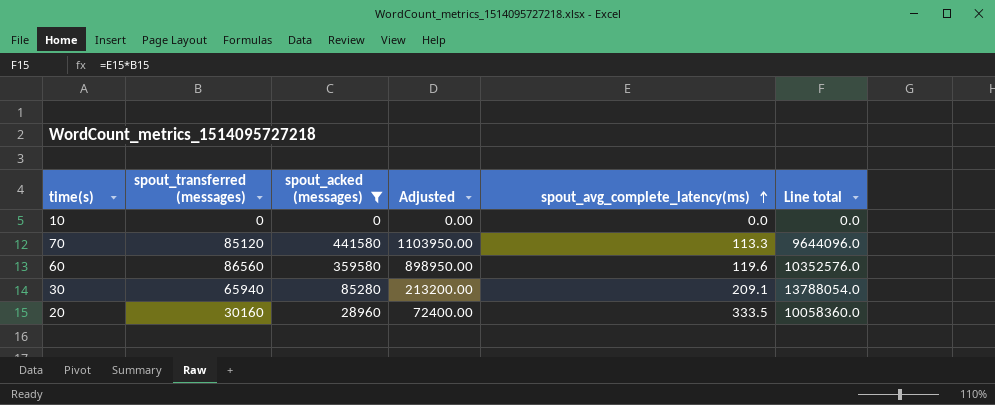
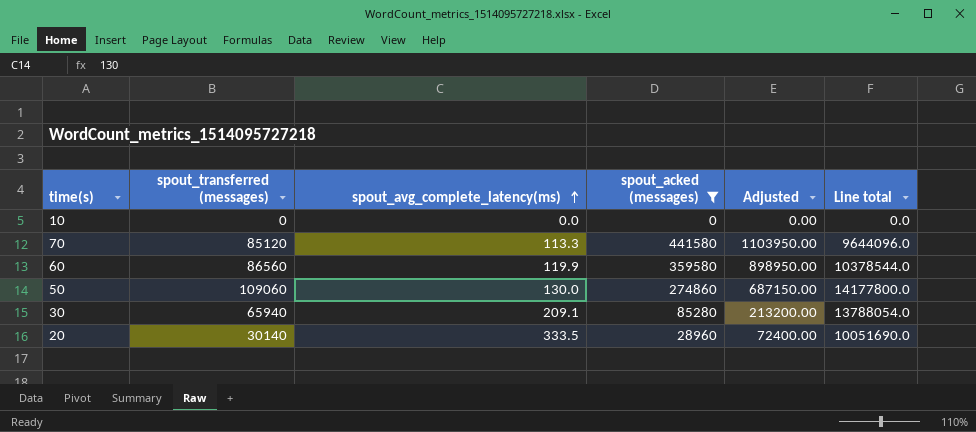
column spout_avg_complete_latency(ms) | position: 5 -> 3
60 | spout_avg_complete_latency(ms): 119.6 -> 119.9
60 | Line total: 10352576.0 -> 10378544.0
row 50: none -> 109060 | 130.0 | 274860 | 687150.00 | 14177800.0
20 | spout_transferred (messages): 30160 -> 30140
20 | Line total: 10058360.0 -> 10051690.0

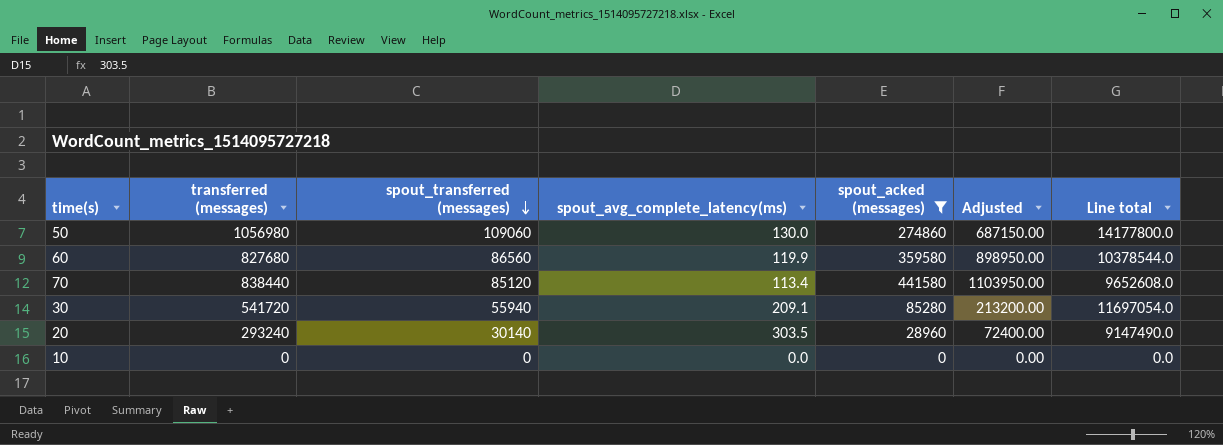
row order: spout_avg_complete_latency(ms) ascending -> spout_transferred (messages) descending
column transferred (messages) | position: none -> 2
70 | spout_avg_complete_latency(ms): 113.3 -> 113.4
70 | Line total: 9644096.0 -> 9652608.0
30 | spout_transferred (messages): 65940 -> 55940
30 | Line total: 13788054.0 -> 11697054.0
20 | spout_avg_complete_latency(ms): 333.5 -> 303.5
20 | Line total: 10051690.0 -> 9147490.0

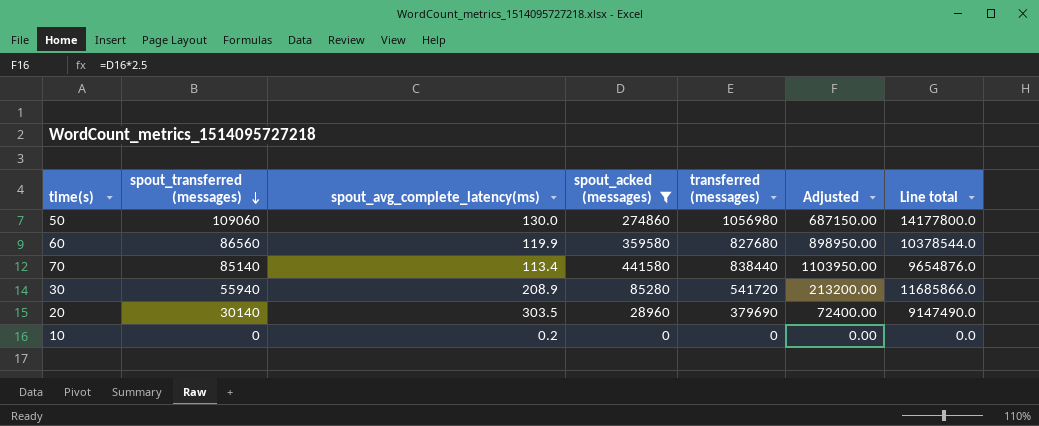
column transferred (messages) | position: 2 -> 5
70 | spout_transferred (messages): 85120 -> 85140
70 | Line total: 9652608.0 -> 9654876.0
30 | spout_avg_complete_latency(ms): 209.1 -> 208.9
30 | Line total: 11697054.0 -> 11685866.0
20 | transferred (messages): 293240 -> 379690
10 | spout_avg_complete_latency(ms): 0.0 -> 0.2

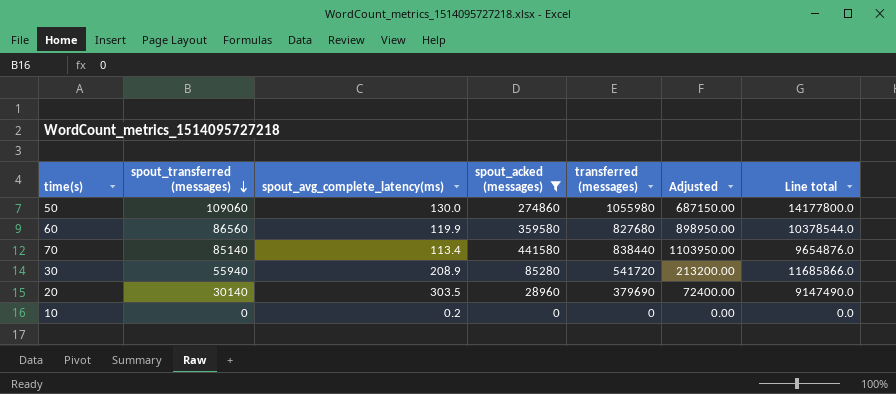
50 | transferred (messages): 1056980 -> 1055980

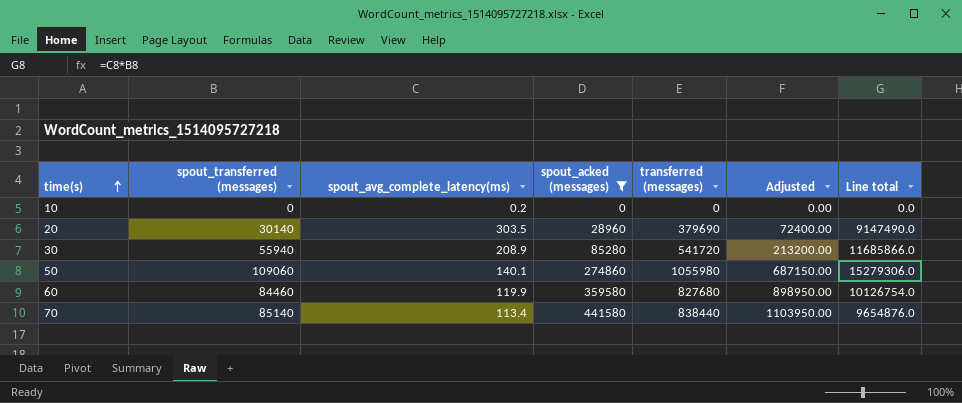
row order: spout_transferred (messages) descending -> time(s) ascending
50 | spout_avg_complete_latency(ms): 130.0 -> 140.1
50 | Line total: 14177800.0 -> 15279306.0
60 | spout_transferred (messages): 86560 -> 84460
60 | Line total: 10378544.0 -> 10126754.0

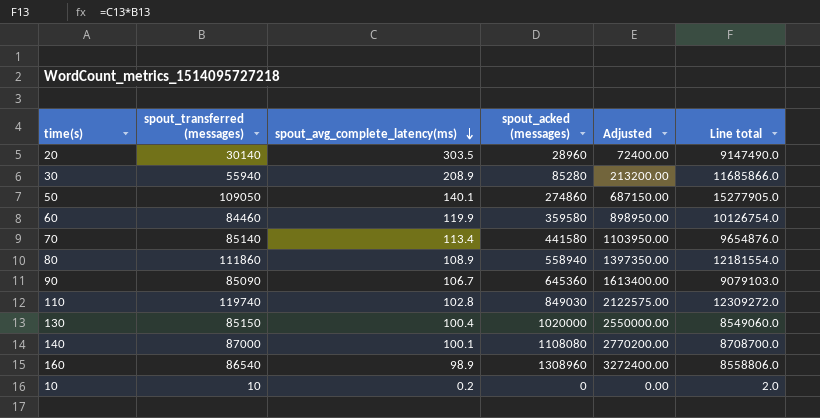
filter: spout_acked (messages) <= 441580 -> none
row order: time(s) ascending -> spout_avg_complete_latency(ms) descending
column transferred (messages) | position: 5 -> none
50 | spout_transferred (messages): 109060 -> 109050
50 | Line total: 15279306.0 -> 15277905.0
10 | spout_transferred (messages): 0 -> 10
10 | Line total: 0.0 -> 2.0

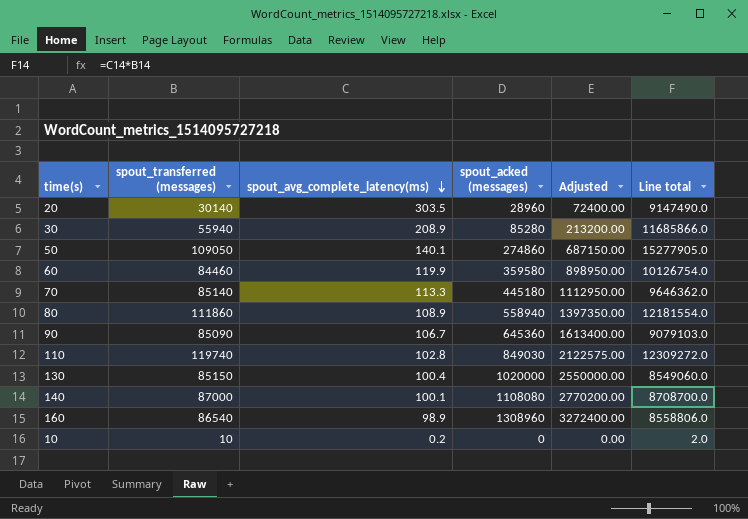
70 | spout_avg_complete_latency(ms): 113.4 -> 113.3
70 | spout_acked (messages): 441580 -> 445180
70 | Adjusted: 1103950.00 -> 1112950.00
70 | Line total: 9654876.0 -> 9646362.0

